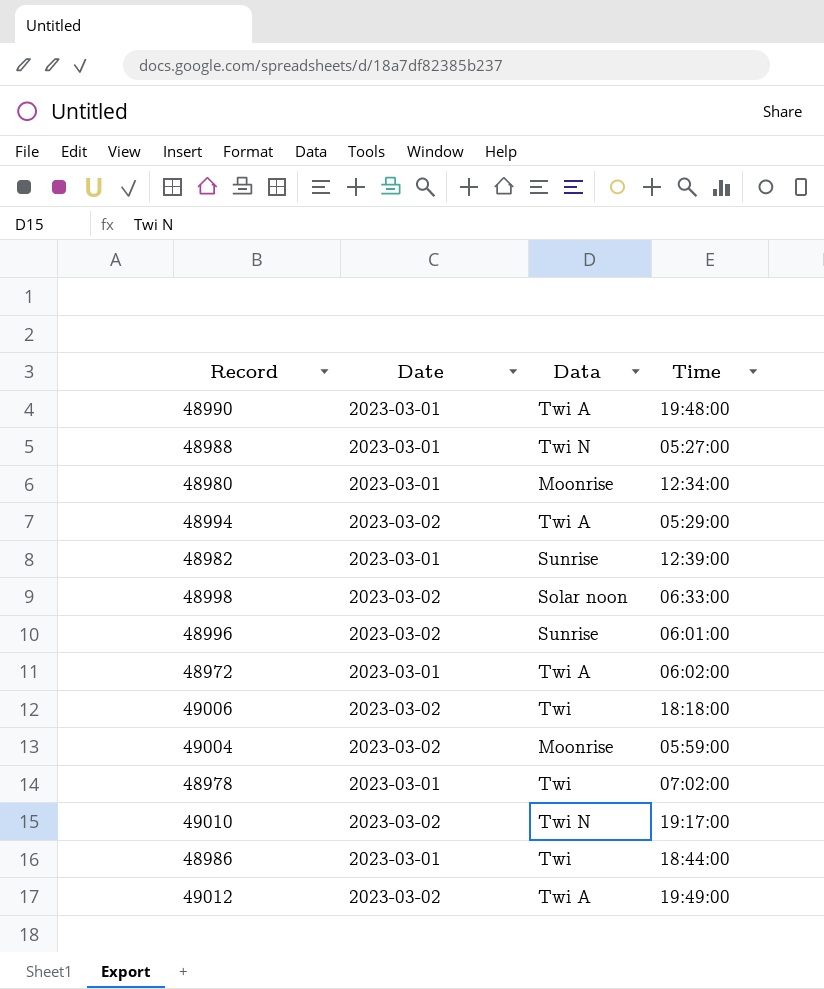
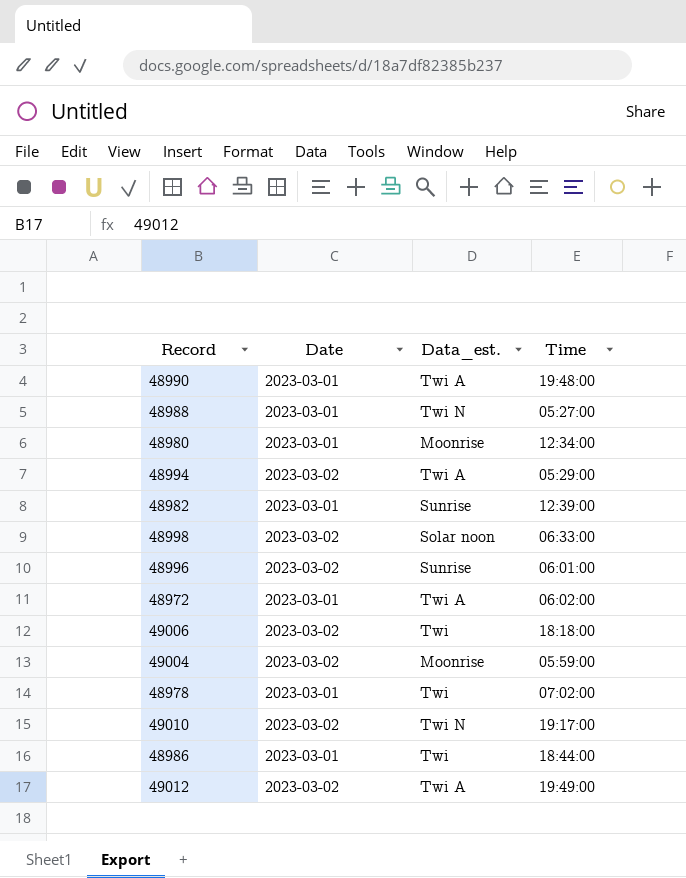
column name: Data -> Data_est.

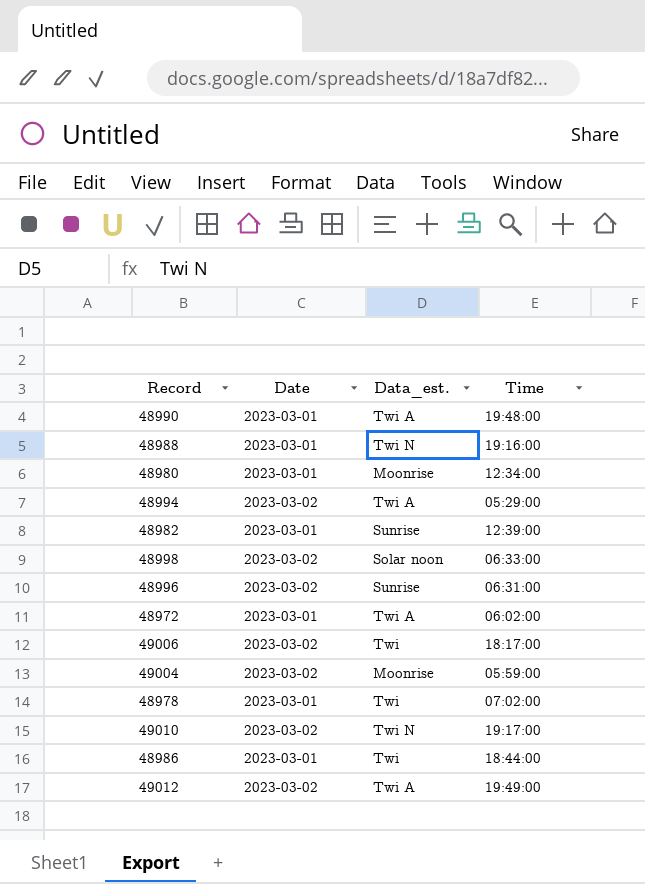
48988 | Time: 05:27:00 -> 19:16:00
48996 | Time: 06:01:00 -> 06:31:00
49006 | Time: 18:18:00 -> 18:17:00

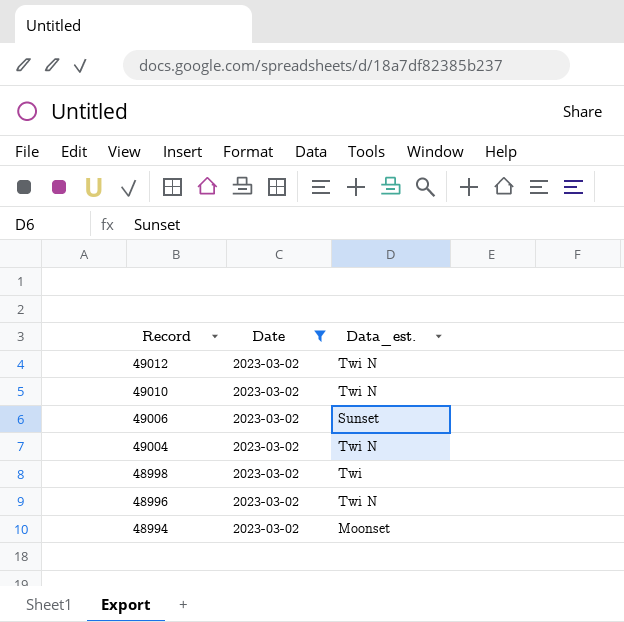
filter: none -> Date = 2023-03-02
row order: none -> Record descending
column Time | position: 4 -> none
49012 | Data_est.: Twi A -> Twi N
49006 | Data_est.: Twi -> Sunset
49004 | Data_est.: Moonrise -> Twi N
48998 | Data_est.: Solar noon -> Twi
48996 | Data_est.: Sunrise -> Twi N
48994 | Data_est.: Twi A -> Moonset

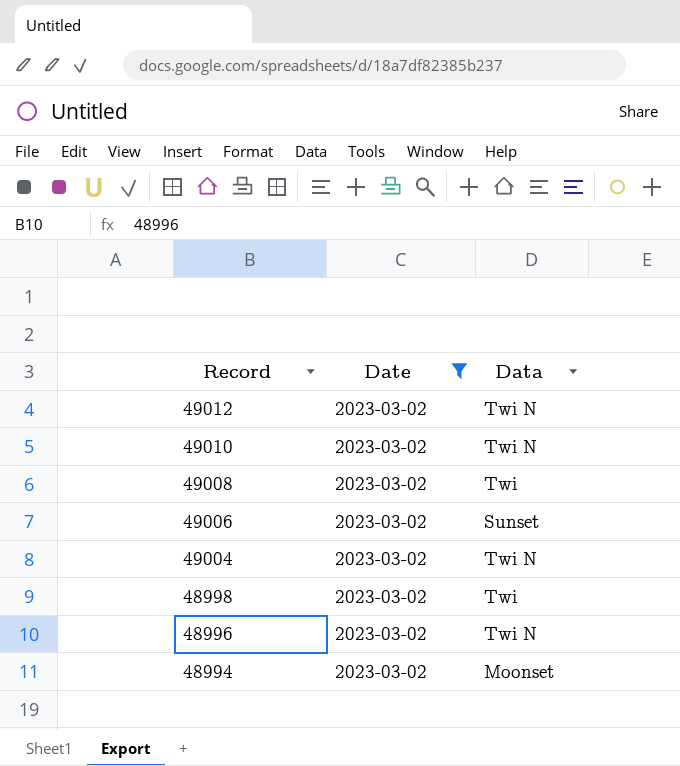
column name: Data_est. -> Data
row 49008: none -> 2023-03-02 | Twi

